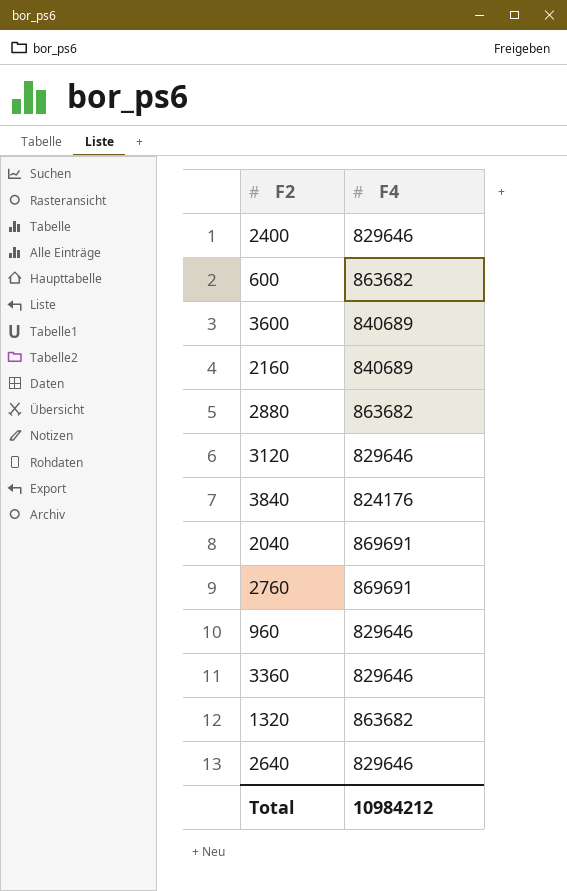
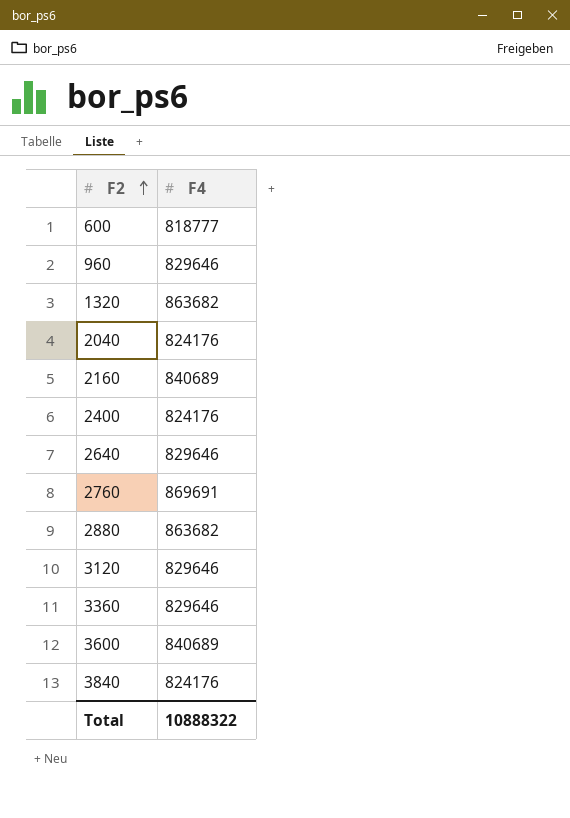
row order: none -> F2 ascending
600 | F4: 863682 -> 818777
2040 | F4: 869691 -> 824176
2400 | F4: 829646 -> 824176
Total | F4: 10984212 -> 10888322

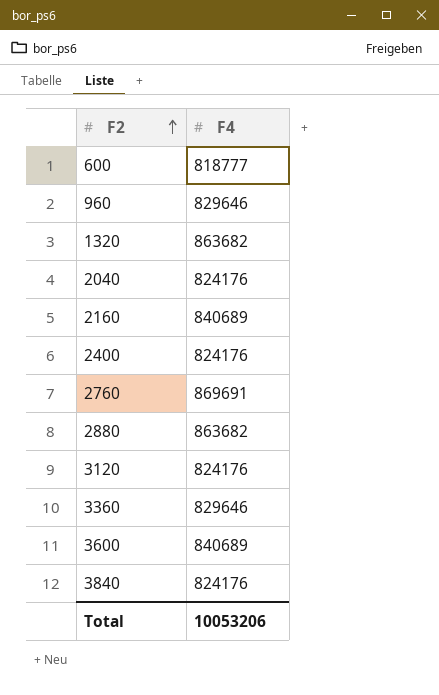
row 2640: 829646 -> none
3120 | F4: 829646 -> 824176
Total | F4: 10888322 -> 10053206

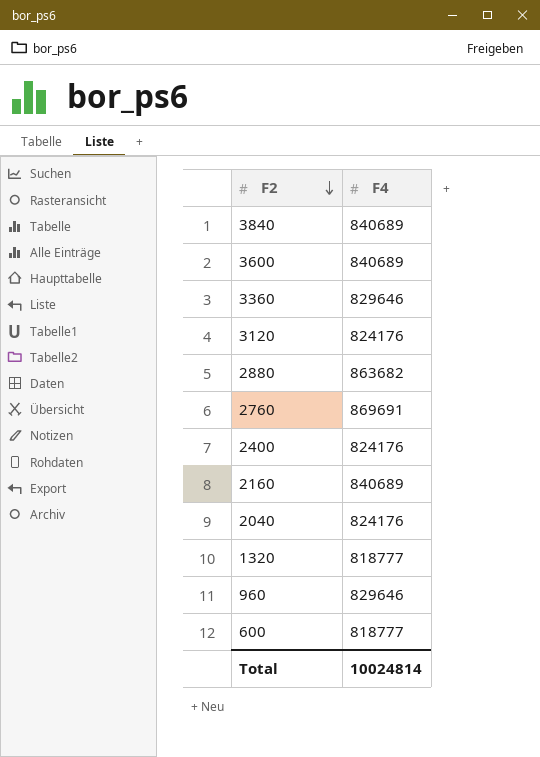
row order: F2 ascending -> F2 descending
3840 | F4: 824176 -> 840689
1320 | F4: 863682 -> 818777
Total | F4: 10053206 -> 10024814

